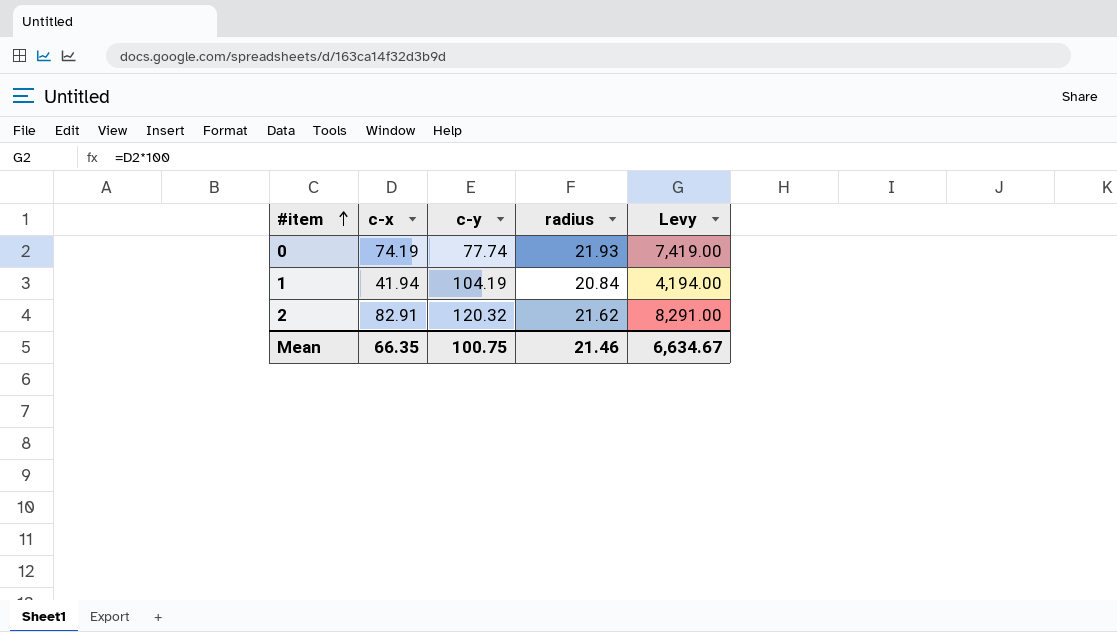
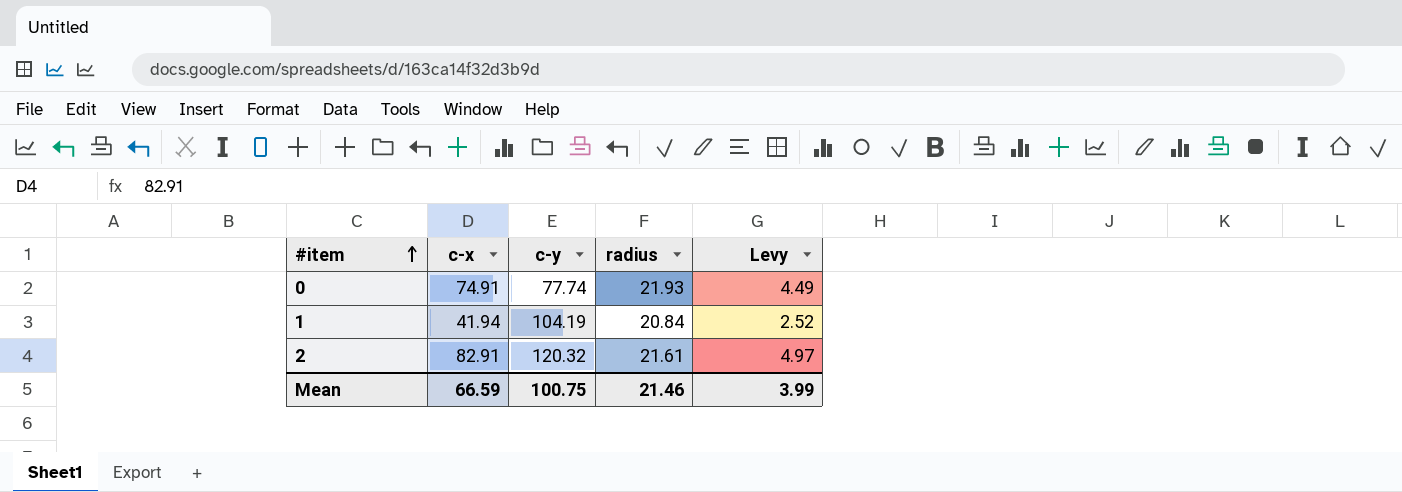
column Levy | formula: [c-x] * 100 -> [c-x] * 0.06
0 | c-x: 74.19 -> 74.91
2 | radius: 21.62 -> 21.61
Mean | c-x: 66.35 -> 66.59
Mean | Levy: 6,634.67 -> 3.99

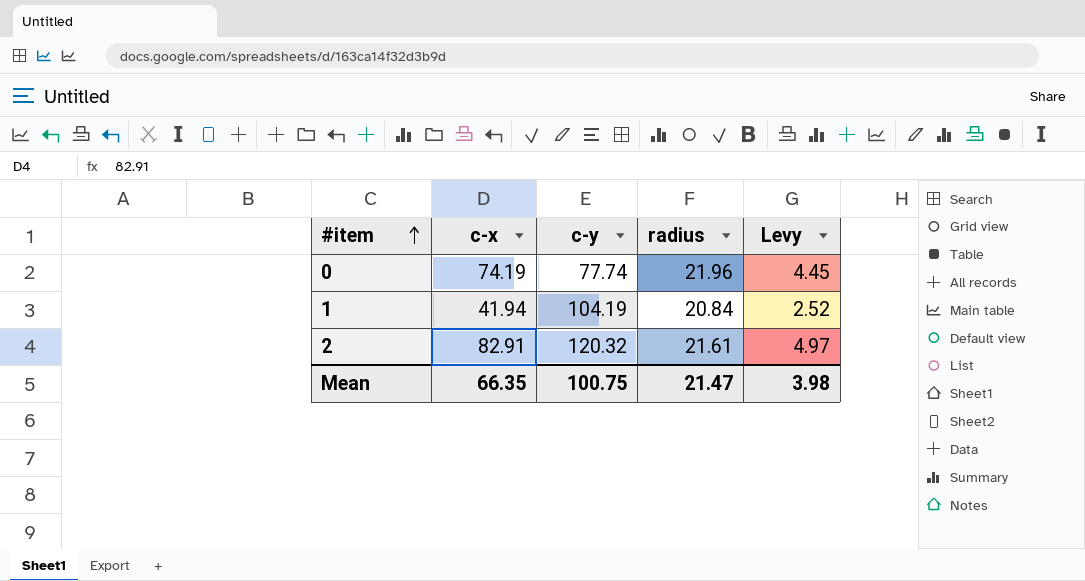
0 | c-x: 74.91 -> 74.19
0 | radius: 21.93 -> 21.96
0 | Levy: 4.49 -> 4.45
Mean | c-x: 66.59 -> 66.35
Mean | radius: 21.46 -> 21.47
Mean | Levy: 3.99 -> 3.98

